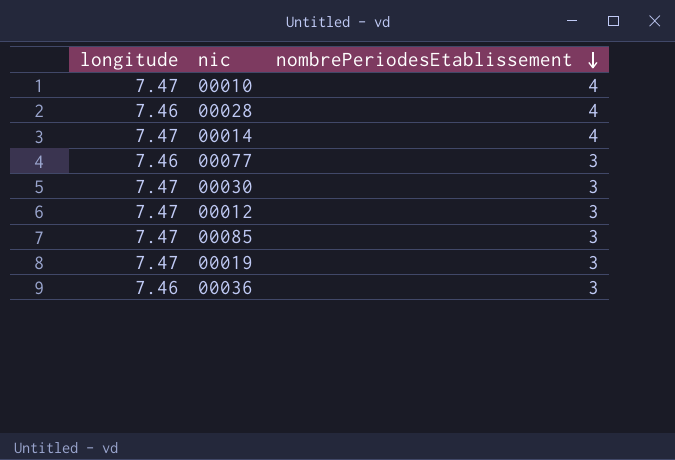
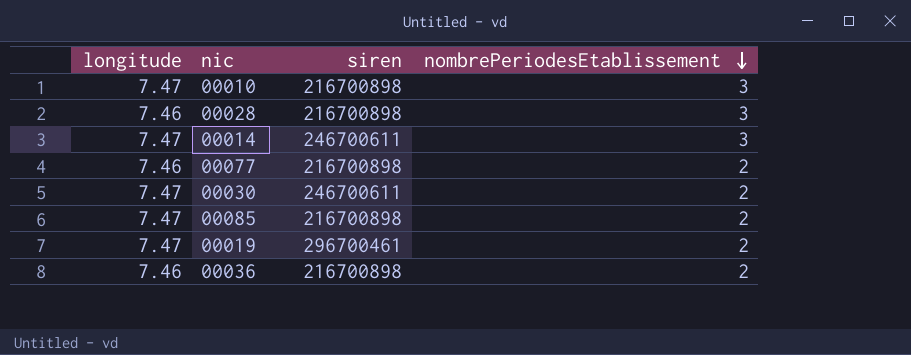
column siren | position: none -> 3
row 00012: 7.47 | 3 -> none
00010 | nombrePeriodesEtablissement: 4 -> 3
00028 | nombrePeriodesEtablissement: 4 -> 3
00014 | nombrePeriodesEtablissement: 4 -> 3
00077 | nombrePeriodesEtablissement: 3 -> 2
00030 | nombrePeriodesEtablissement: 3 -> 2
00085 | nombrePeriodesEtablissement: 3 -> 2
00019 | nombrePeriodesEtablissement: 3 -> 2
00036 | nombrePeriodesEtablissement: 3 -> 2

